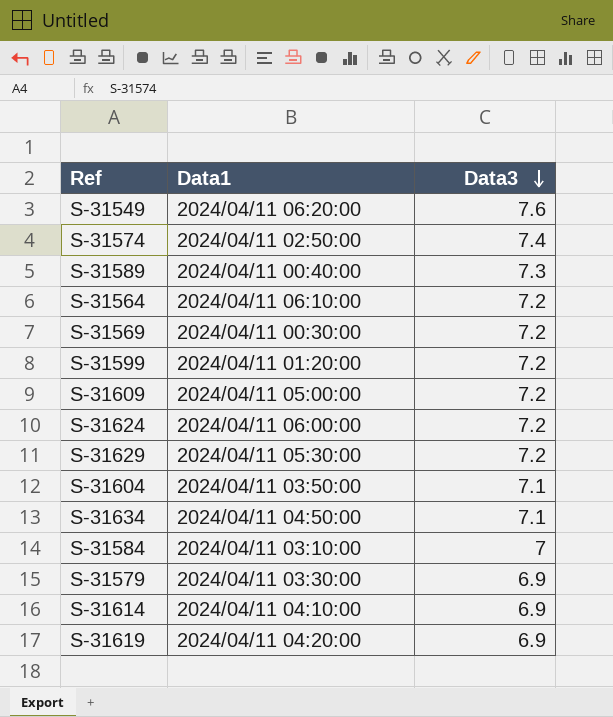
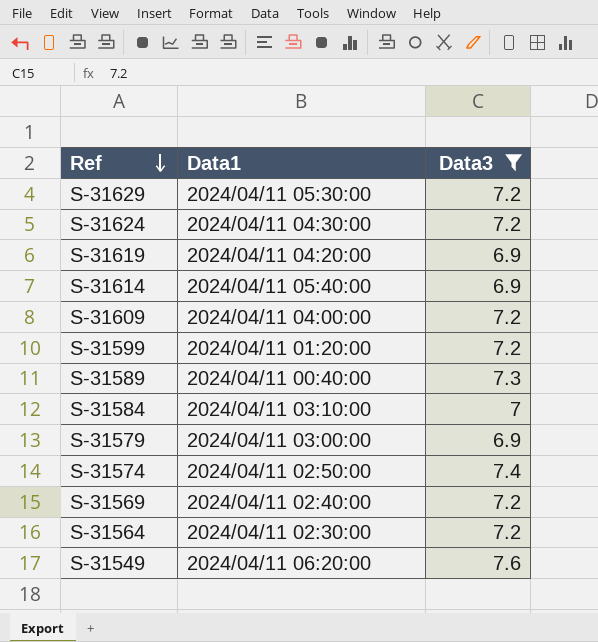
filter: none -> Data3 != 7.1
row order: Data3 descending -> Ref descending
S-31624 | Data1: 2024/04/11 06:00:00 -> 2024/04/11 04:30:00
S-31614 | Data1: 2024/04/11 04:10:00 -> 2024/04/11 05:40:00
S-31609 | Data1: 2024/04/11 05:00:00 -> 2024/04/11 04:00:00
S-31579 | Data1: 2024/04/11 03:30:00 -> 2024/04/11 03:00:00
S-31569 | Data1: 2024/04/11 00:30:00 -> 2024/04/11 02:40:00
S-31564 | Data1: 2024/04/11 06:10:00 -> 2024/04/11 02:30:00

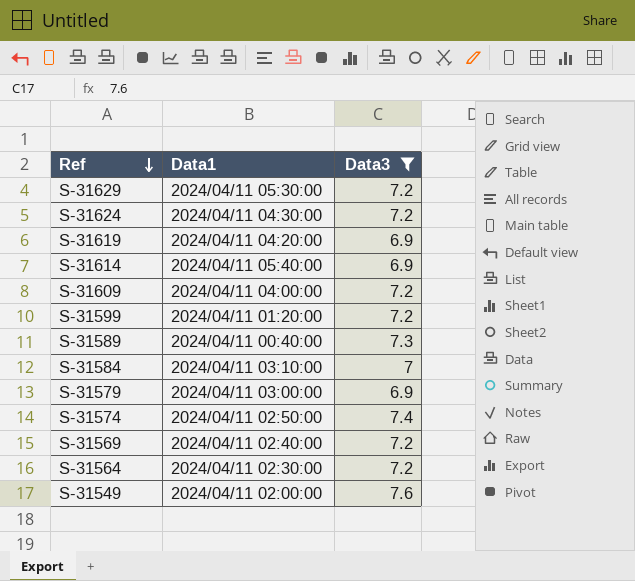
S-31549 | Data1: 2024/04/11 06:20:00 -> 2024/04/11 02:00:00

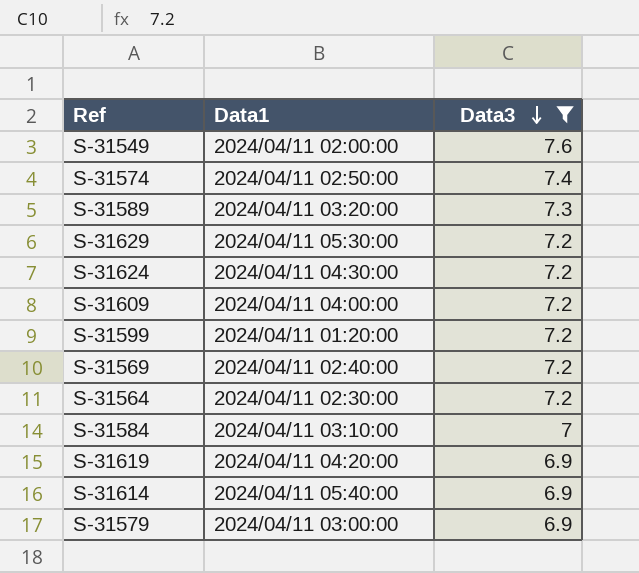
row order: Ref descending -> Data3 descending
S-31589 | Data1: 2024/04/11 00:40:00 -> 2024/04/11 03:20:00

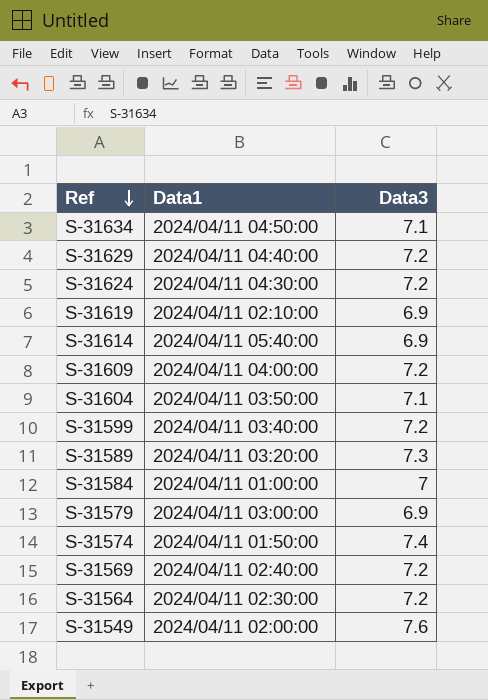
filter: Data3 != 7.1 -> none
row order: Data3 descending -> Ref descending
S-31629 | Data1: 2024/04/11 05:30:00 -> 2024/04/11 04:40:00
S-31619 | Data1: 2024/04/11 04:20:00 -> 2024/04/11 02:10:00
S-31599 | Data1: 2024/04/11 01:20:00 -> 2024/04/11 03:40:00
S-31584 | Data1: 2024/04/11 03:10:00 -> 2024/04/11 01:00:00
S-31574 | Data1: 2024/04/11 02:50:00 -> 2024/04/11 01:50:00

